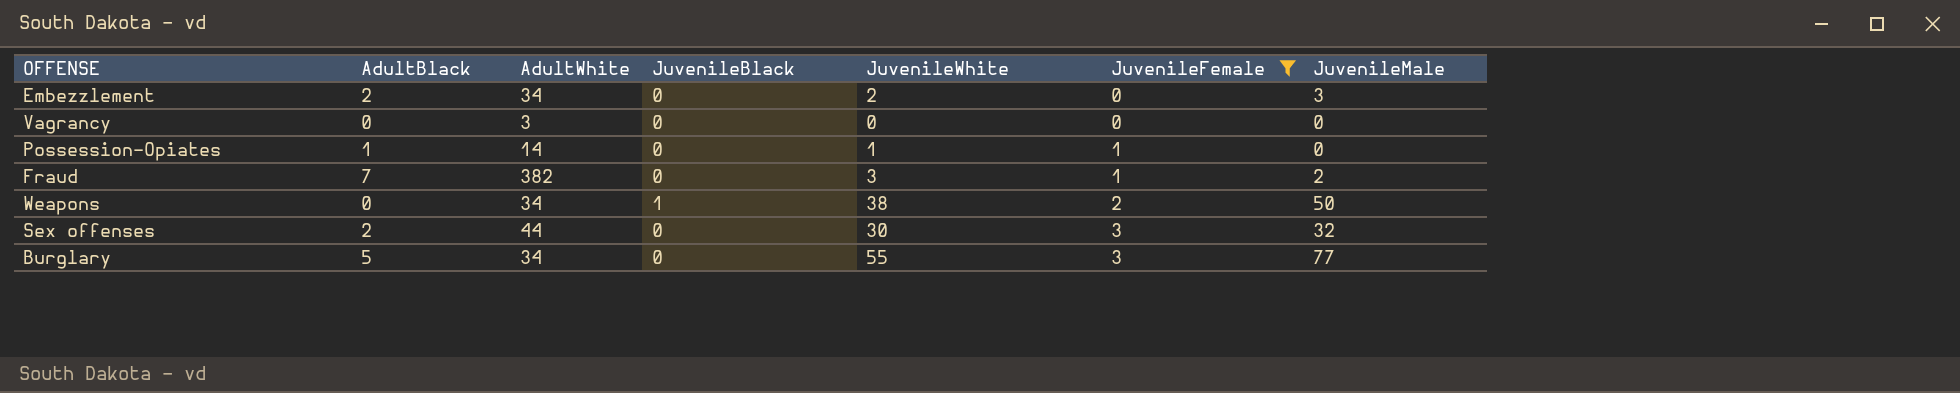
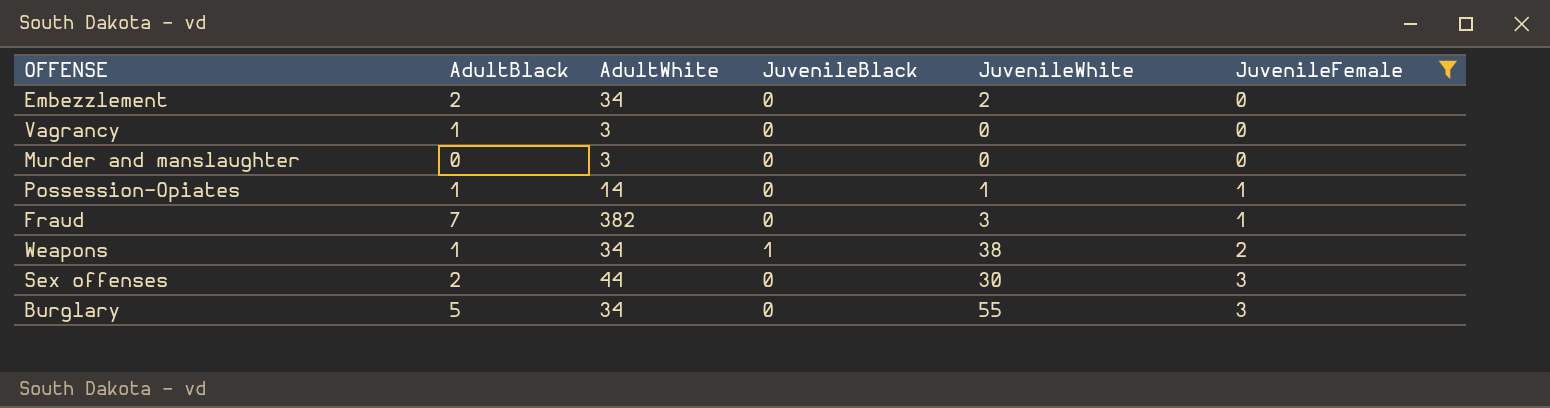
column JuvenileMale | position: 7 -> none
Vagrancy | AdultBlack: 0 -> 1
row Murder and manslaughter: none -> 0 | 3 | 0 | 0 | 0
Weapons | AdultBlack: 0 -> 1

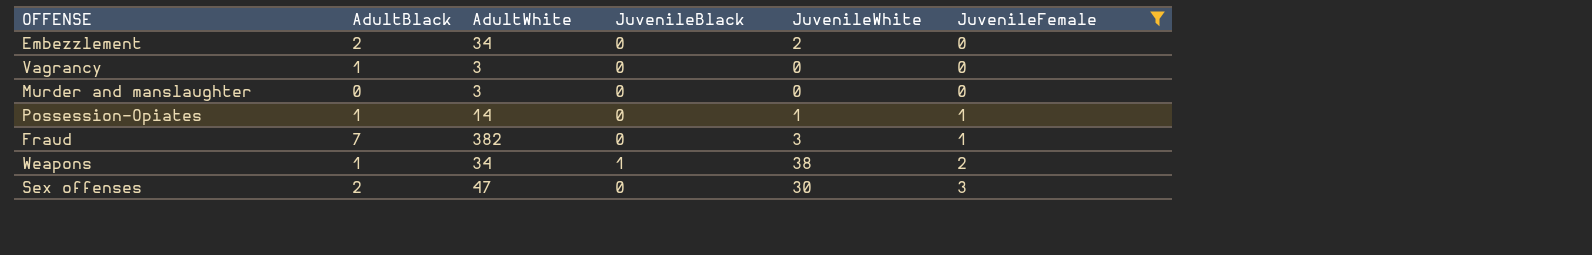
row Burglary: 5 | 34 | 0 | 55 | 3 -> none
Sex offenses | AdultWhite: 44 -> 47

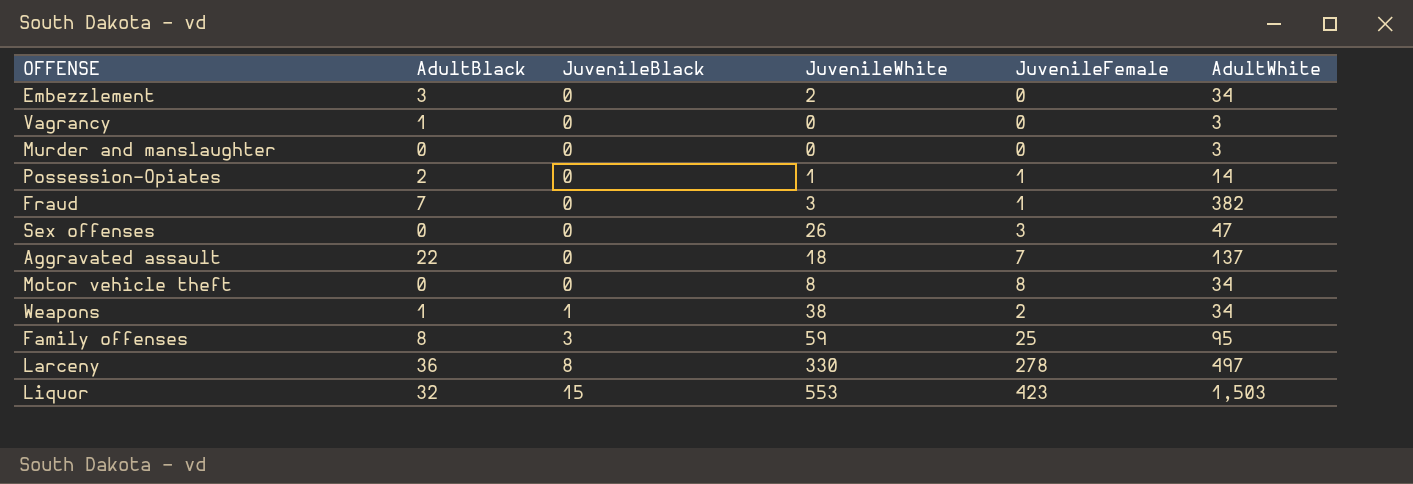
filter: JuvenileFemale <= 3 -> none
row order: JuvenileFemale ascending -> JuvenileBlack ascending
column AdultWhite | position: 3 -> 6
Embezzlement | AdultBlack: 2 -> 3
Possession-Opiates | AdultBlack: 1 -> 2
Sex offenses | AdultBlack: 2 -> 0
Sex offenses | JuvenileWhite: 30 -> 26

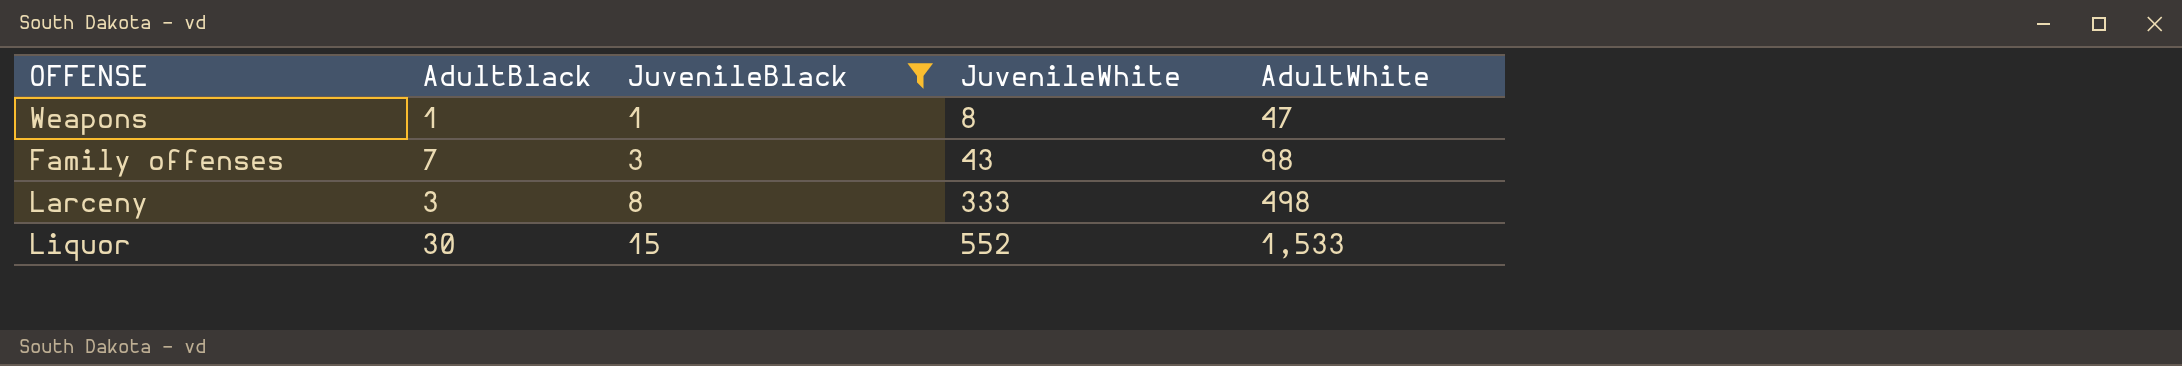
filter: none -> JuvenileBlack != 0
column JuvenileFemale | position: 5 -> none
Weapons | JuvenileWhite: 38 -> 8
Weapons | AdultWhite: 34 -> 47
Family offenses | AdultBlack: 8 -> 7
Family offenses | JuvenileWhite: 59 -> 43
Family offenses | AdultWhite: 95 -> 98
Larceny | AdultBlack: 36 -> 3
Larceny | JuvenileWhite: 330 -> 333
Larceny | AdultWhite: 497 -> 498
Liquor | AdultBlack: 32 -> 30
Liquor | JuvenileWhite: 553 -> 552
Liquor | AdultWhite: 1,503 -> 1,533

